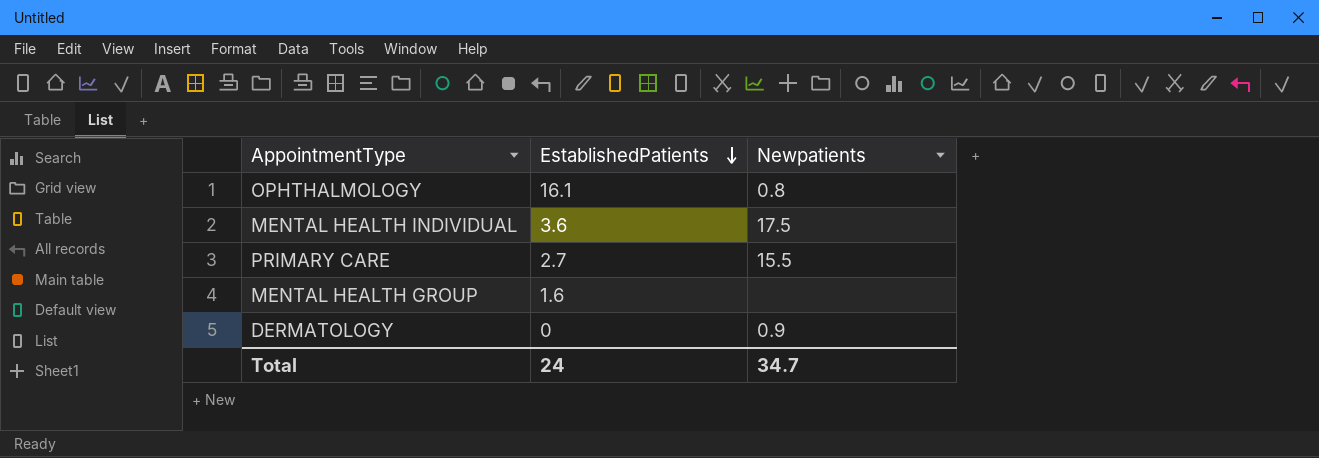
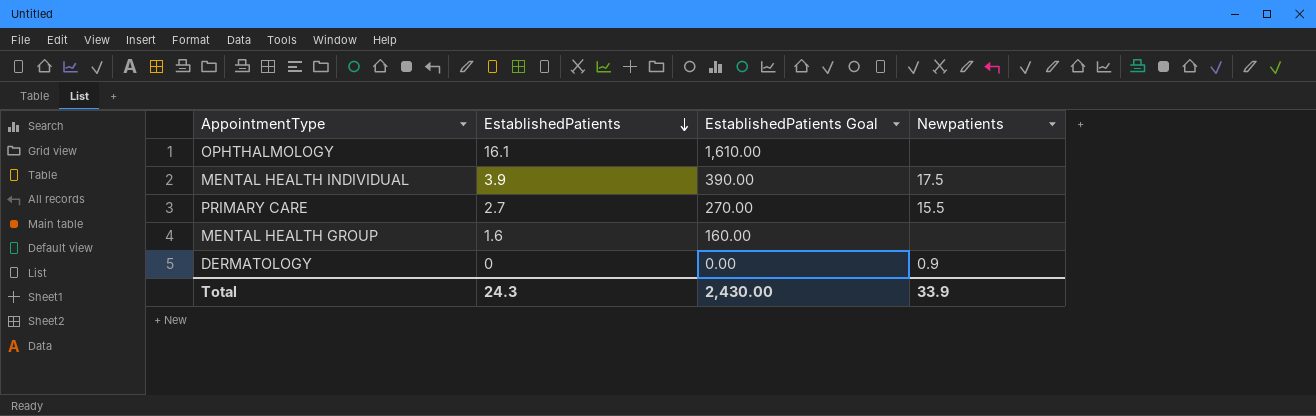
column EstablishedPatients Goal | formula: none -> [EstablishedPatients] * 100
OPHTHALMOLOGY | Newpatients: 0.8 -> none
MENTAL HEALTH INDIVIDUAL | EstablishedPatients: 3.6 -> 3.9
Total | EstablishedPatients: 24 -> 24.3
Total | Newpatients: 34.7 -> 33.9

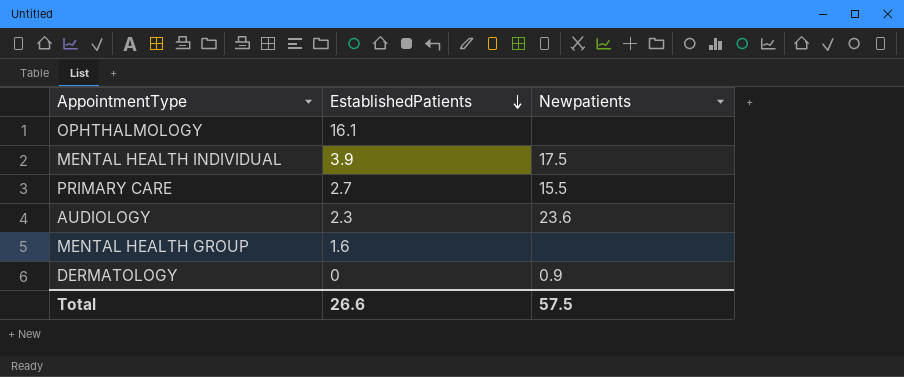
column EstablishedPatients Goal | formula: [EstablishedPatients] * 100 -> none
row AUDIOLOGY: none -> 2.3 | 23.6
Total | EstablishedPatients: 24.3 -> 26.6
Total | Newpatients: 33.9 -> 57.5

